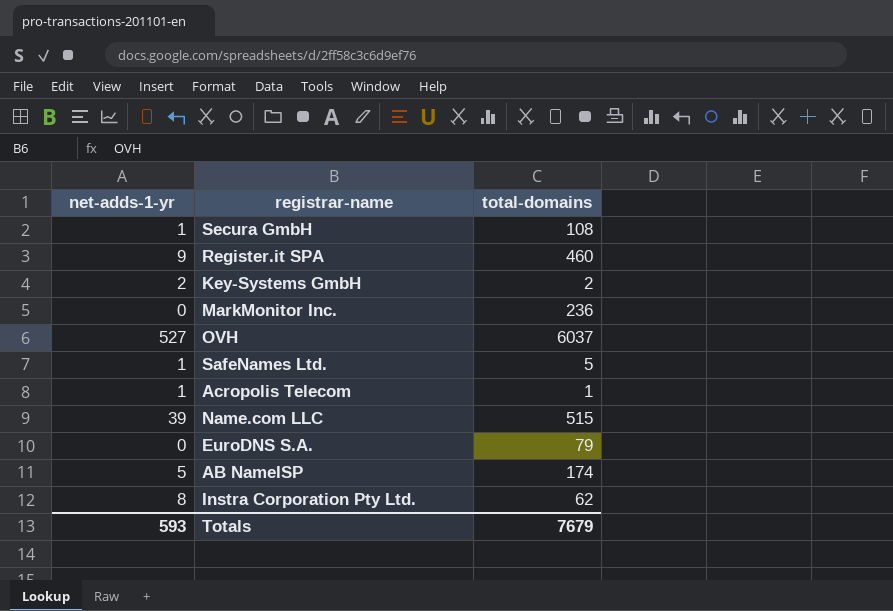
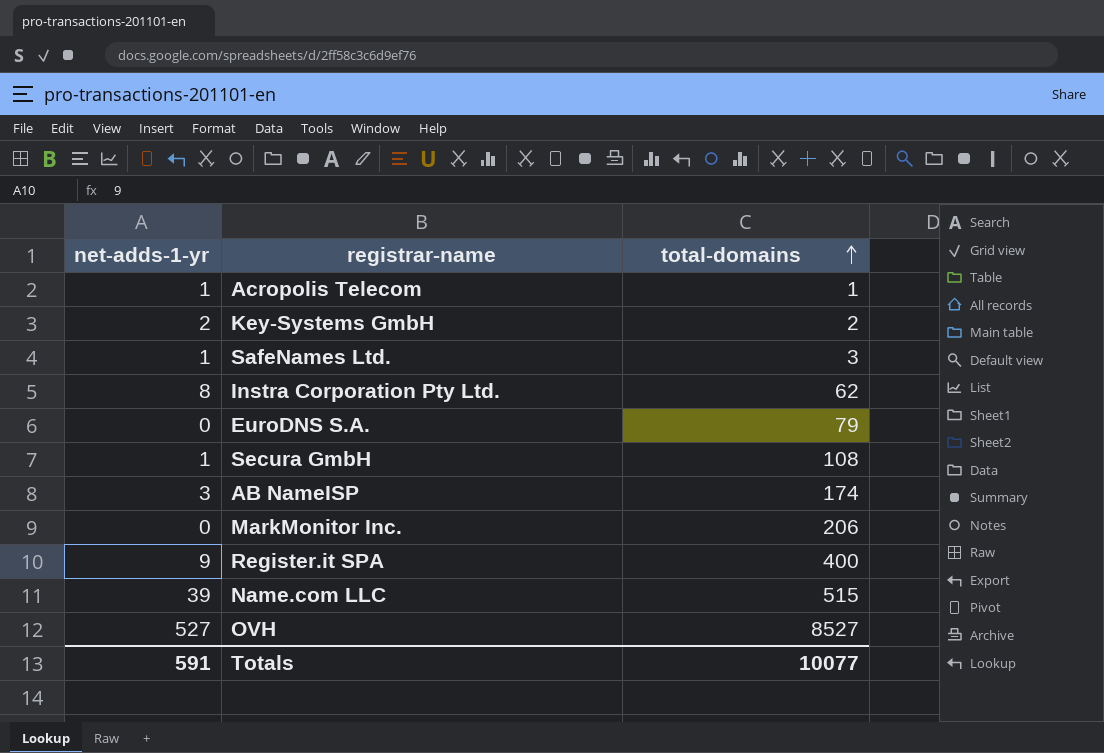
row order: none -> total-domains ascending
SafeNames Ltd. | total-domains: 5 -> 3
AB NameISP | net-adds-1-yr: 5 -> 3
MarkMonitor Inc. | total-domains: 236 -> 206
Register.it SPA | total-domains: 460 -> 400
OVH | total-domains: 6037 -> 8527
Totals | net-adds-1-yr: 593 -> 591
Totals | total-domains: 7679 -> 10077

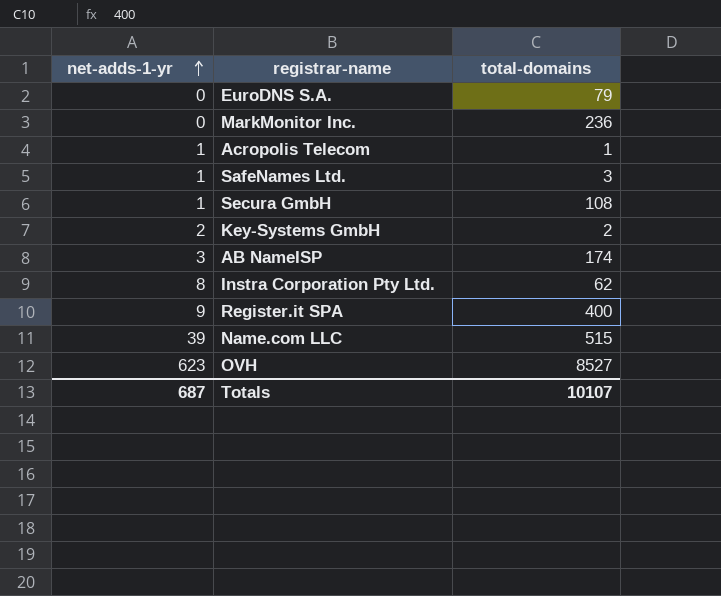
row order: total-domains ascending -> net-adds-1-yr ascending
MarkMonitor Inc. | total-domains: 206 -> 236
OVH | net-adds-1-yr: 527 -> 623
Totals | net-adds-1-yr: 591 -> 687
Totals | total-domains: 10077 -> 10107

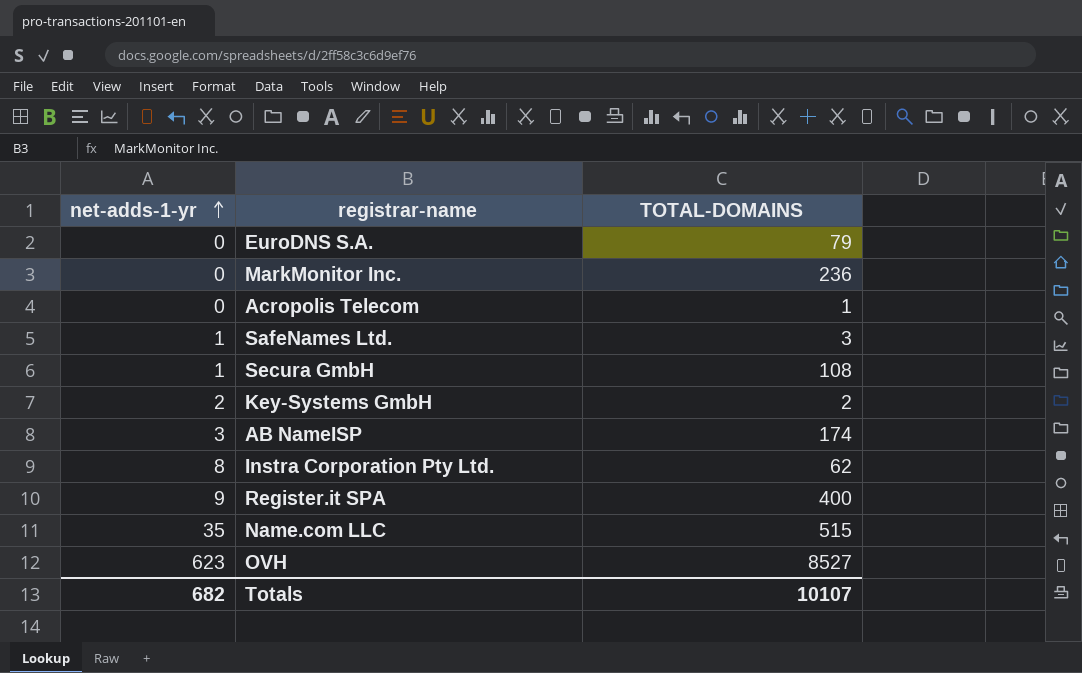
column name: total-domains -> TOTAL-DOMAINS
Acropolis Telecom | net-adds-1-yr: 1 -> 0
Name.com LLC | net-adds-1-yr: 39 -> 35
Totals | net-adds-1-yr: 687 -> 682

